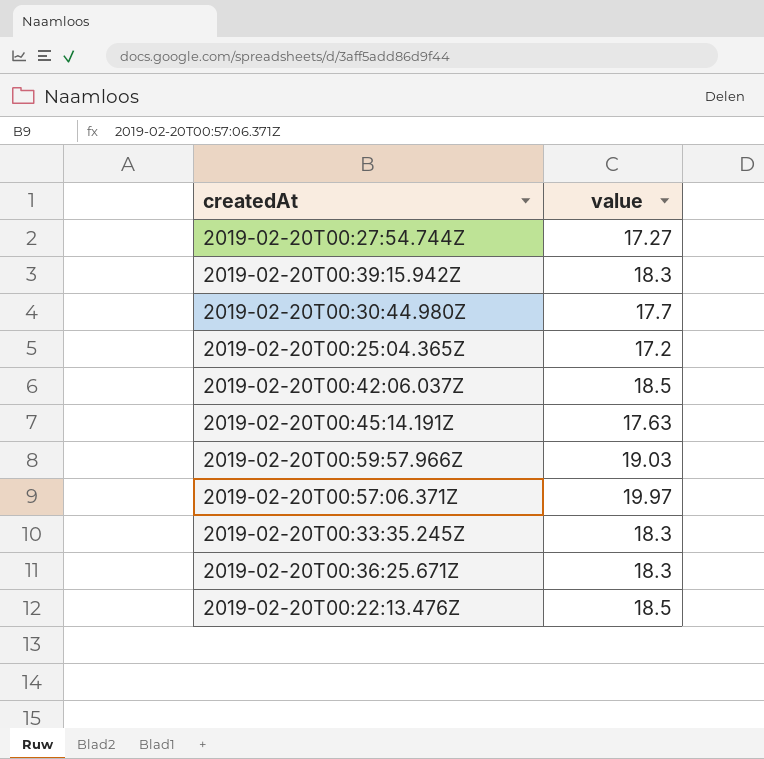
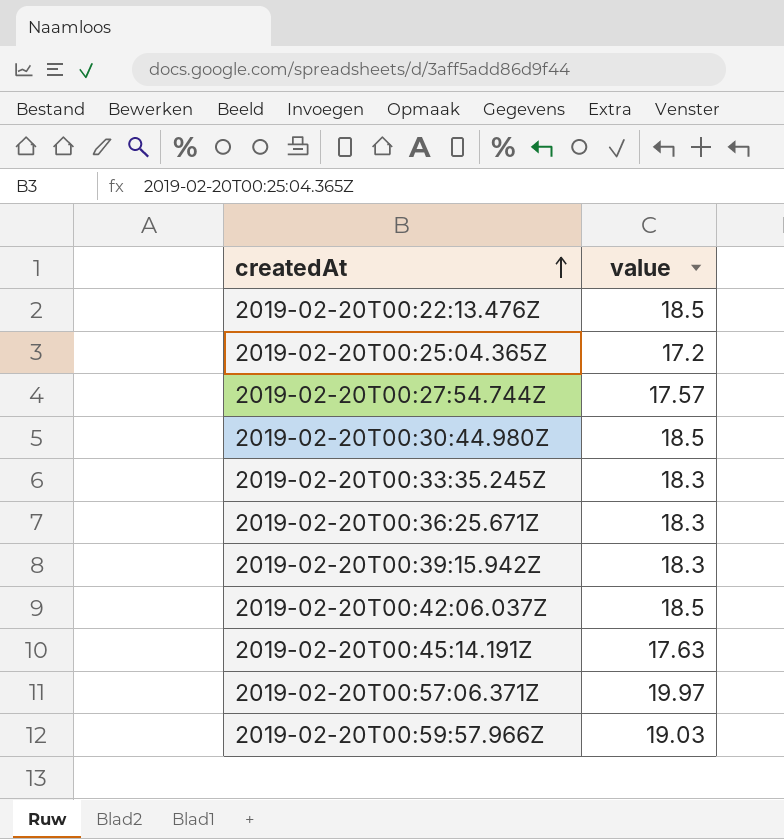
row order: none -> createdAt ascending
2019-02-20T00:27:54.744Z | value: 17.27 -> 17.57
2019-02-20T00:30:44.980Z | value: 17.7 -> 18.5

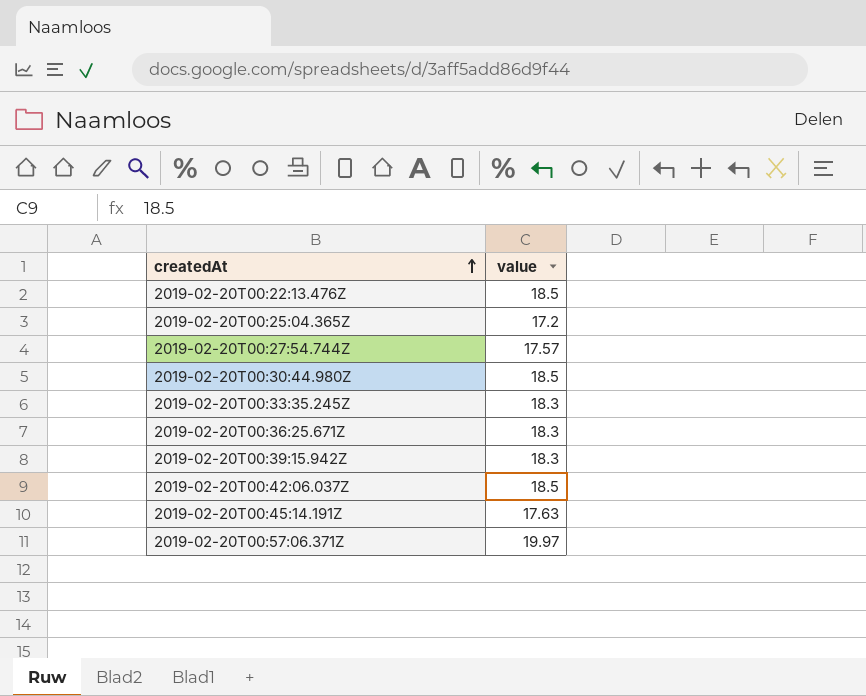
row 2019-02-20T00:59:57.966Z: 19.03 -> none

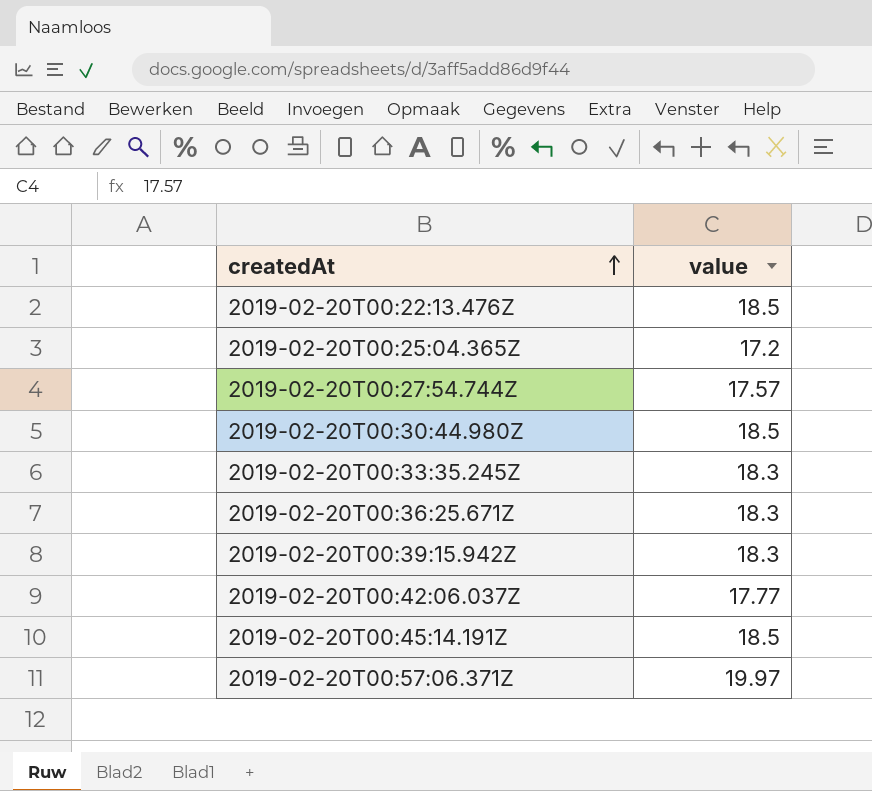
2019-02-20T00:42:06.037Z | value: 18.5 -> 17.77
2019-02-20T00:45:14.191Z | value: 17.63 -> 18.5

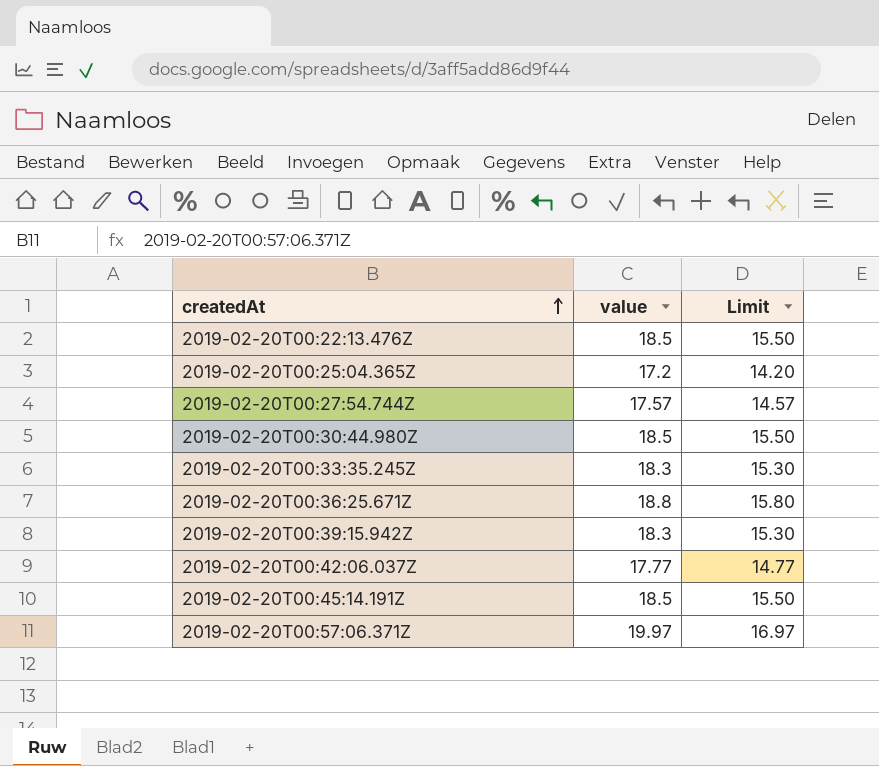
column Limit | formula: none -> [value] - 3
2019-02-20T00:36:25.671Z | value: 18.3 -> 18.8

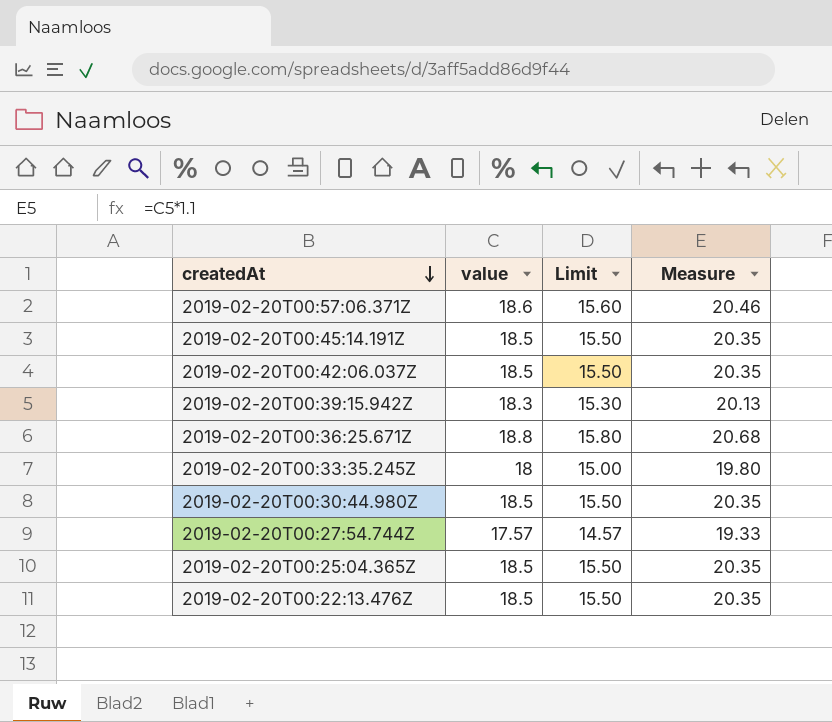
row order: createdAt ascending -> createdAt descending
column Measure | formula: none -> [value] * 1.1
2019-02-20T00:57:06.371Z | value: 19.97 -> 18.6
2019-02-20T00:57:06.371Z | Limit: 16.97 -> 15.60
2019-02-20T00:42:06.037Z | value: 17.77 -> 18.5
2019-02-20T00:42:06.037Z | Limit: 14.77 -> 15.50
2019-02-20T00:33:35.245Z | value: 18.3 -> 18
2019-02-20T00:33:35.245Z | Limit: 15.30 -> 15.00
2019-02-20T00:25:04.365Z | value: 17.2 -> 18.5
2019-02-20T00:25:04.365Z | Limit: 14.20 -> 15.50

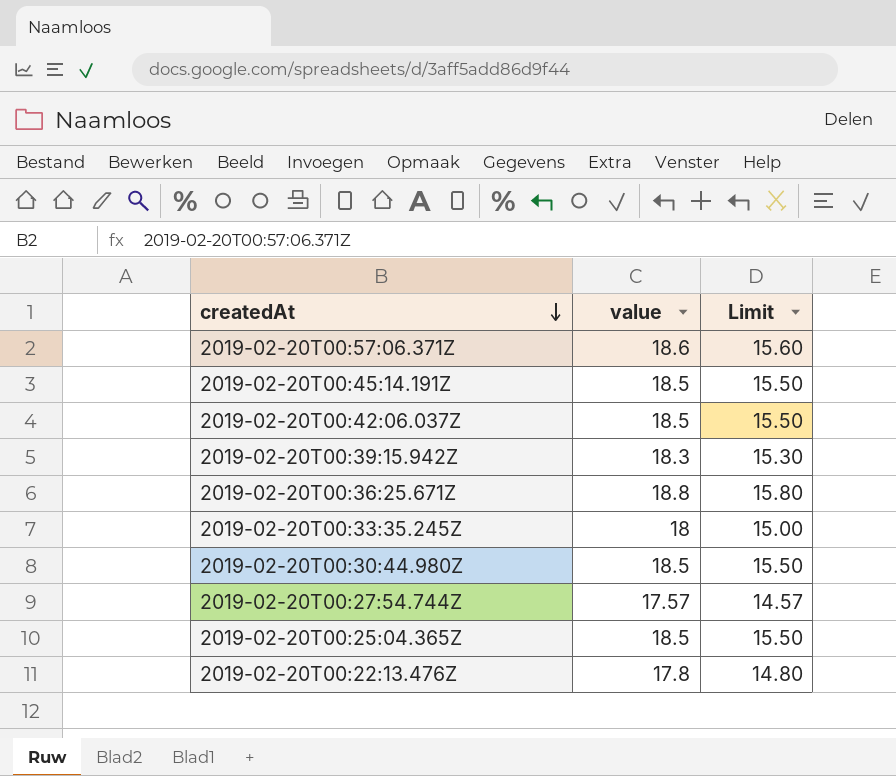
column Measure | formula: [value] * 1.1 -> none
2019-02-20T00:22:13.476Z | value: 18.5 -> 17.8
2019-02-20T00:22:13.476Z | Limit: 15.50 -> 14.80

